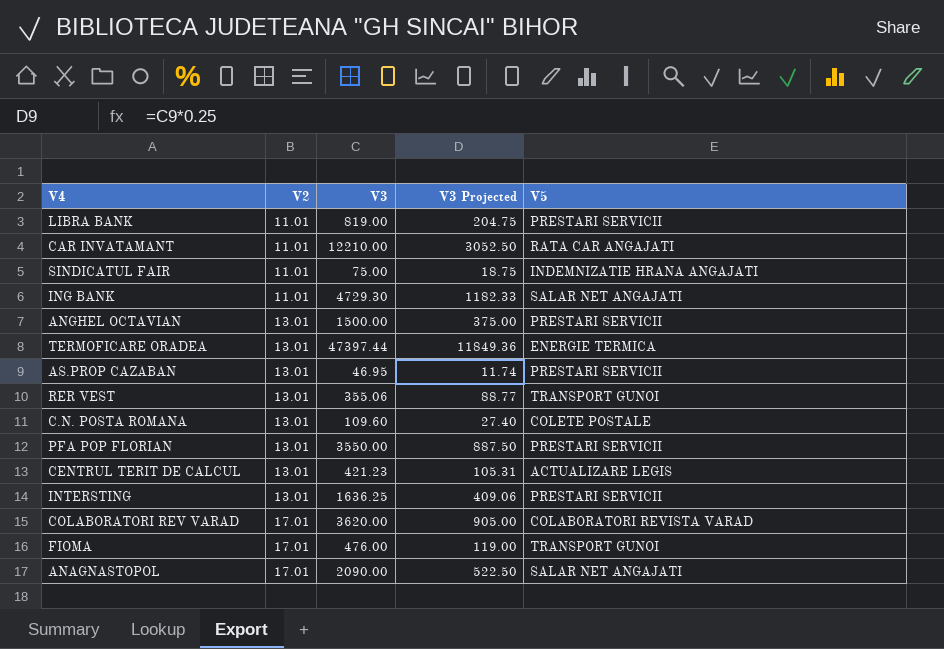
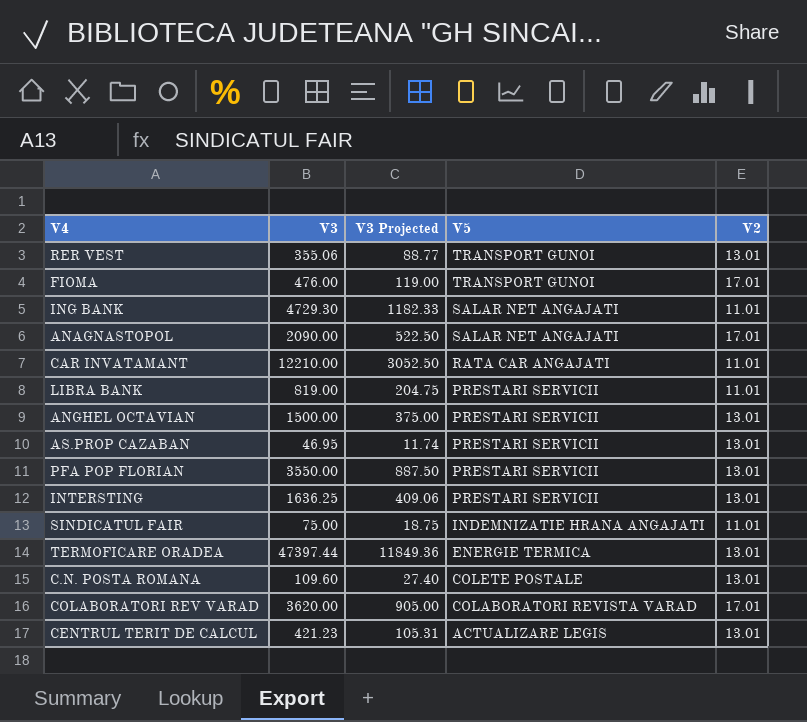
row order: V2 ascending -> V5 descending
column V2 | position: 2 -> 5

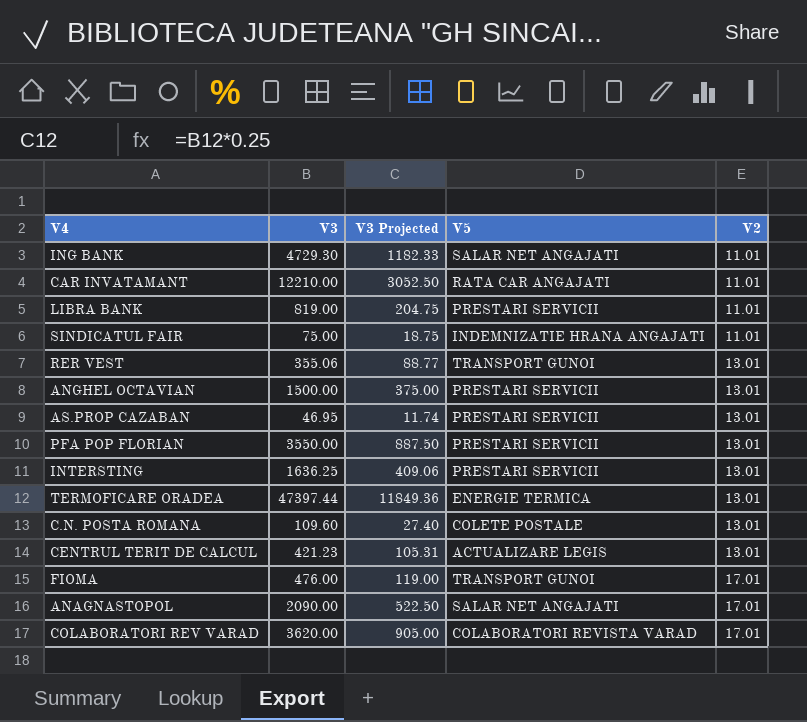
row order: V5 descending -> V2 ascending

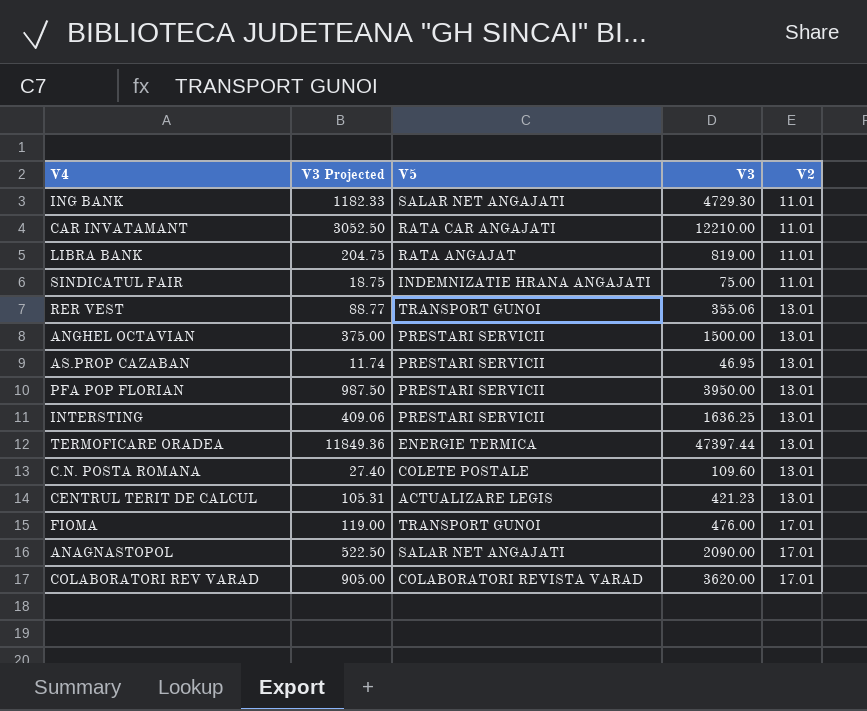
column V3 | position: 2 -> 4
LIBRA BANK | V5: PRESTARI SERVICII -> RATA ANGAJAT
PFA POP FLORIAN | V3 Projected: 887.50 -> 987.50
PFA POP FLORIAN | V3: 3550.00 -> 3950.00

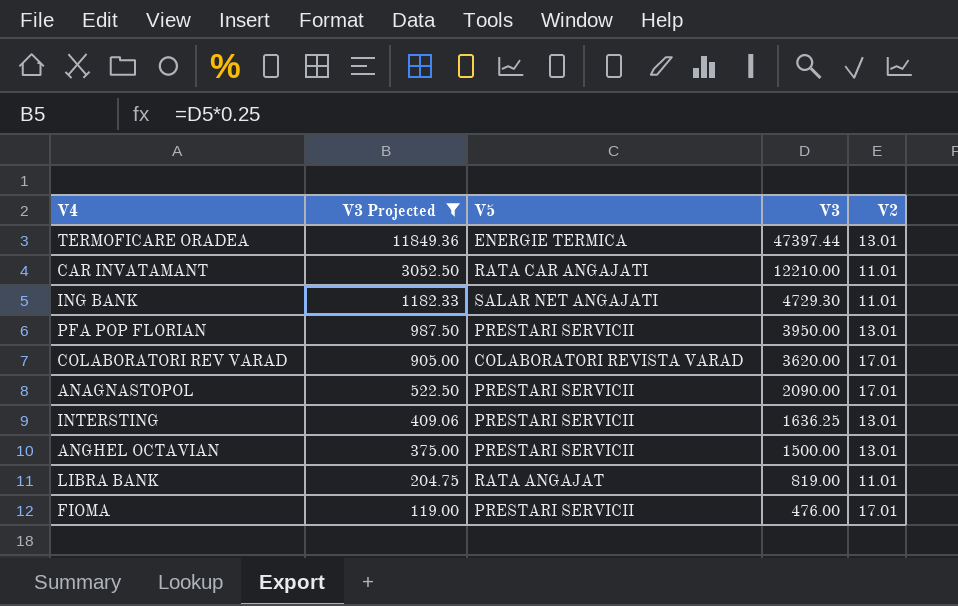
filter: none -> V3 Projected >= 119.00
row order: V2 ascending -> V3 Projected descending
ANAGNASTOPOL | V5: SALAR NET ANGAJATI -> PRESTARI SERVICII
FIOMA | V5: TRANSPORT GUNOI -> PRESTARI SERVICII

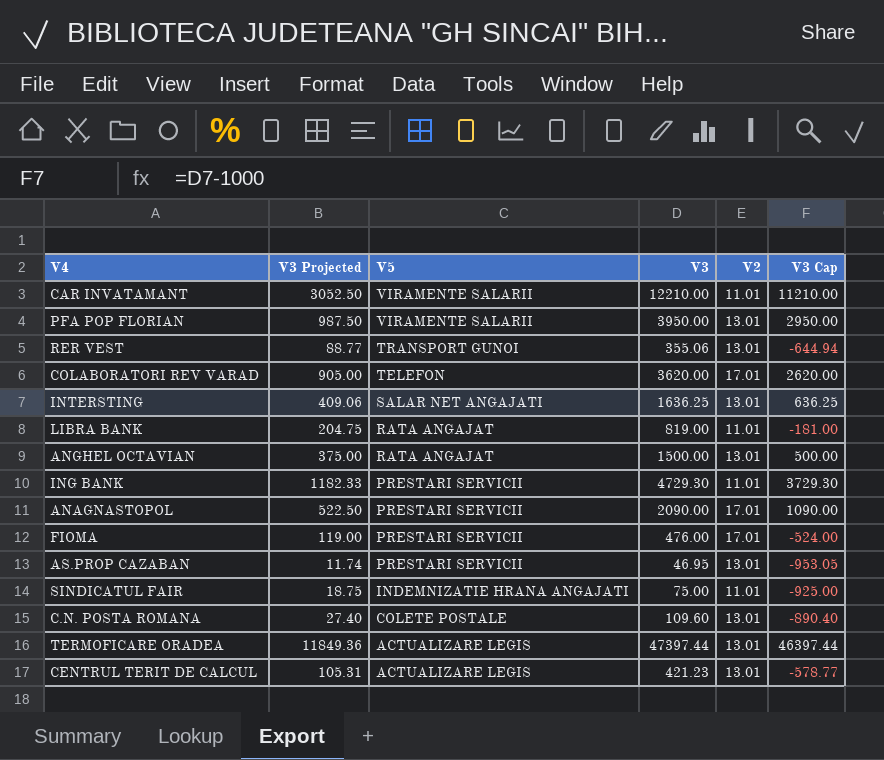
filter: V3 Projected >= 119.00 -> none
row order: V3 Projected descending -> V5 descending
column V3 Cap | formula: none -> [V3] - 1000
CAR INVATAMANT | V5: RATA CAR ANGAJATI -> VIRAMENTE SALARII
PFA POP FLORIAN | V5: PRESTARI SERVICII -> VIRAMENTE SALARII
COLABORATORI REV VARAD | V5: COLABORATORI REVISTA VARAD -> TELEFON
INTERSTING | V5: PRESTARI SERVICII -> SALAR NET ANGAJATI
ANGHEL OCTAVIAN | V5: PRESTARI SERVICII -> RATA ANGAJAT
ING BANK | V5: SALAR NET ANGAJATI -> PRESTARI SERVICII
TERMOFICARE ORADEA | V5: ENERGIE TERMICA -> ACTUALIZARE LEGIS

